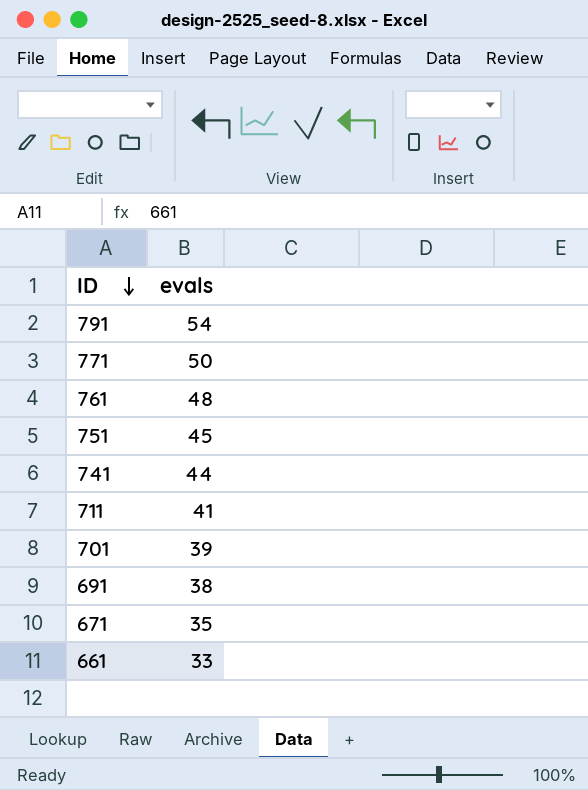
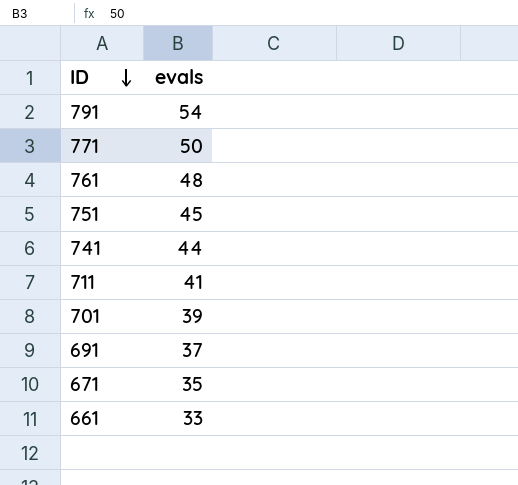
691 | evals: 38 -> 37

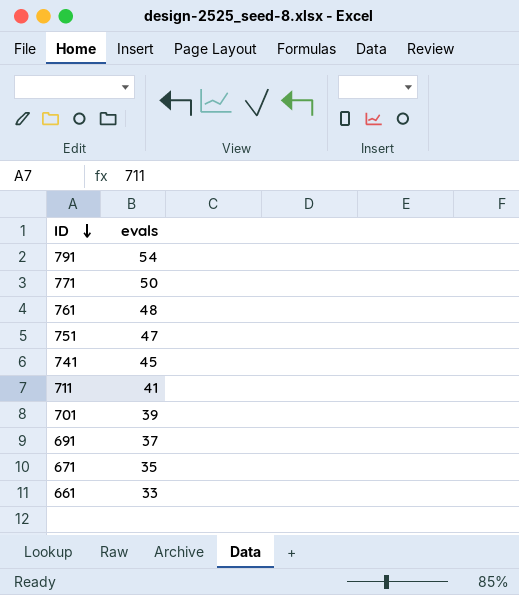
751 | evals: 45 -> 47
741 | evals: 44 -> 45

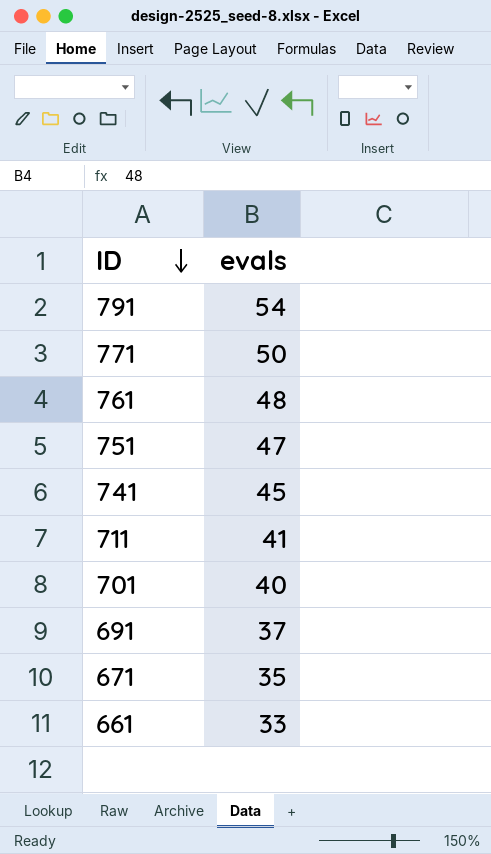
701 | evals: 39 -> 40

